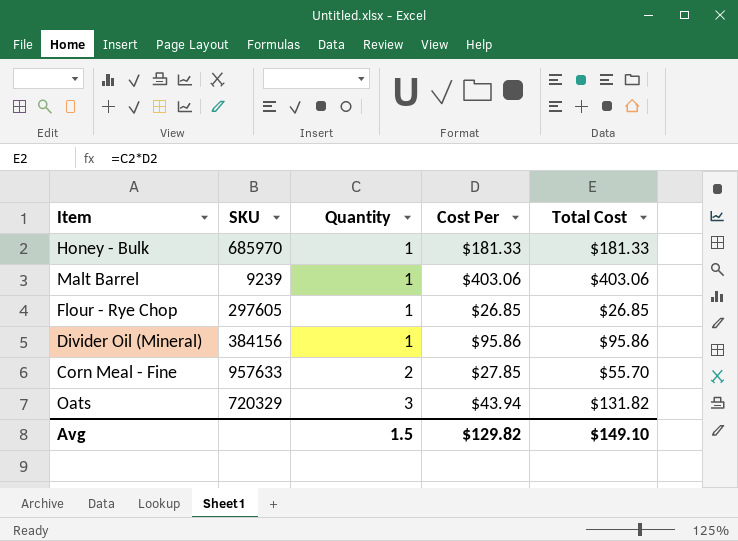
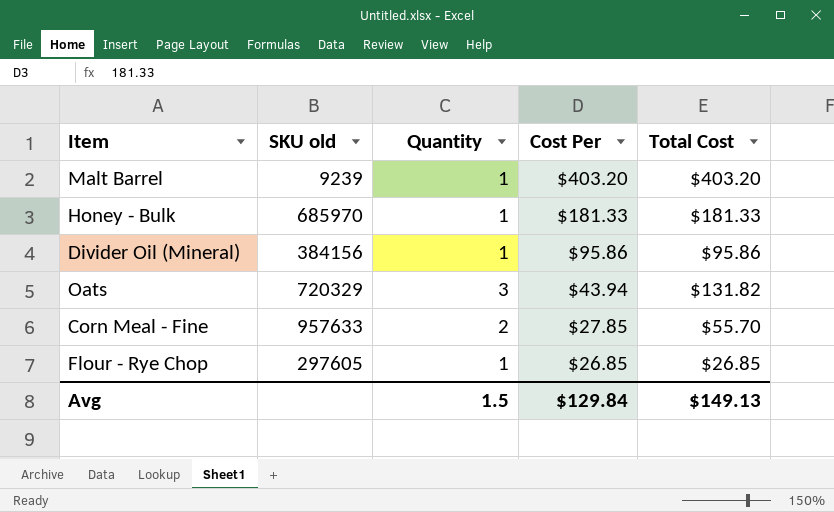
row order: Quantity ascending -> Cost Per descending
column name: SKU -> SKU old
Malt Barrel | Cost Per: $403.06 -> $403.20
Malt Barrel | Total Cost: $403.06 -> $403.20
Avg | Cost Per: $129.82 -> $129.84
Avg | Total Cost: $149.10 -> $149.13

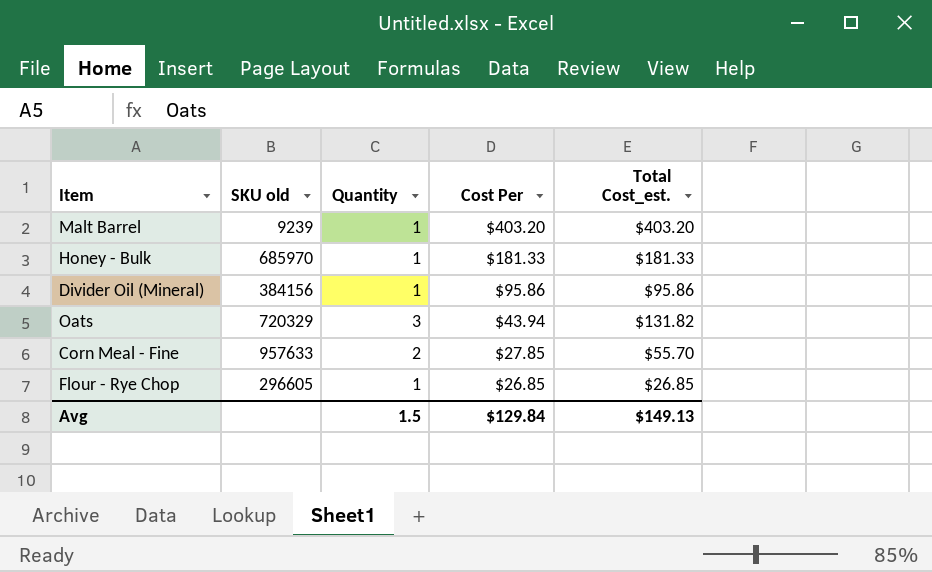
column name: Total Cost -> Total Cost_est.
Flour - Rye Chop | SKU old: 297605 -> 296605

